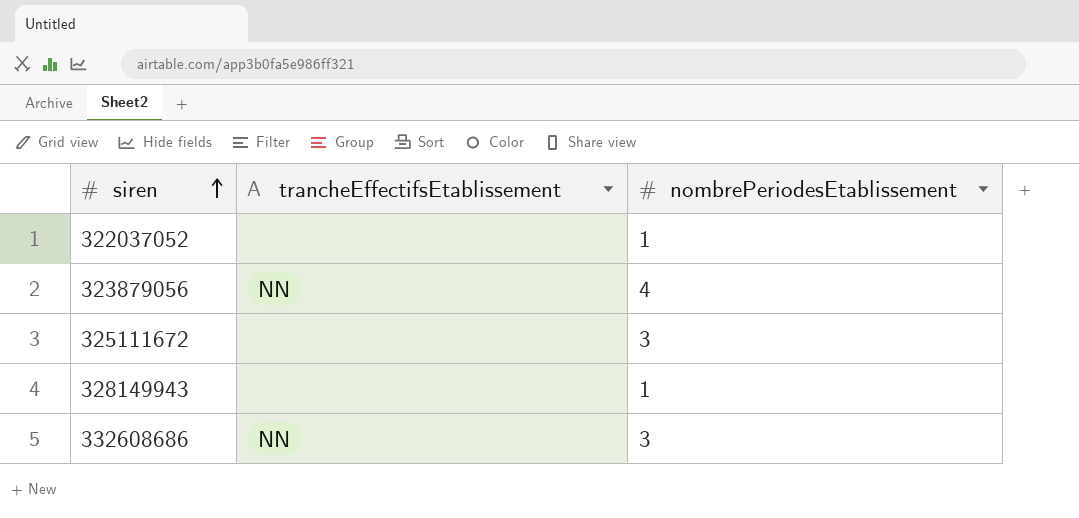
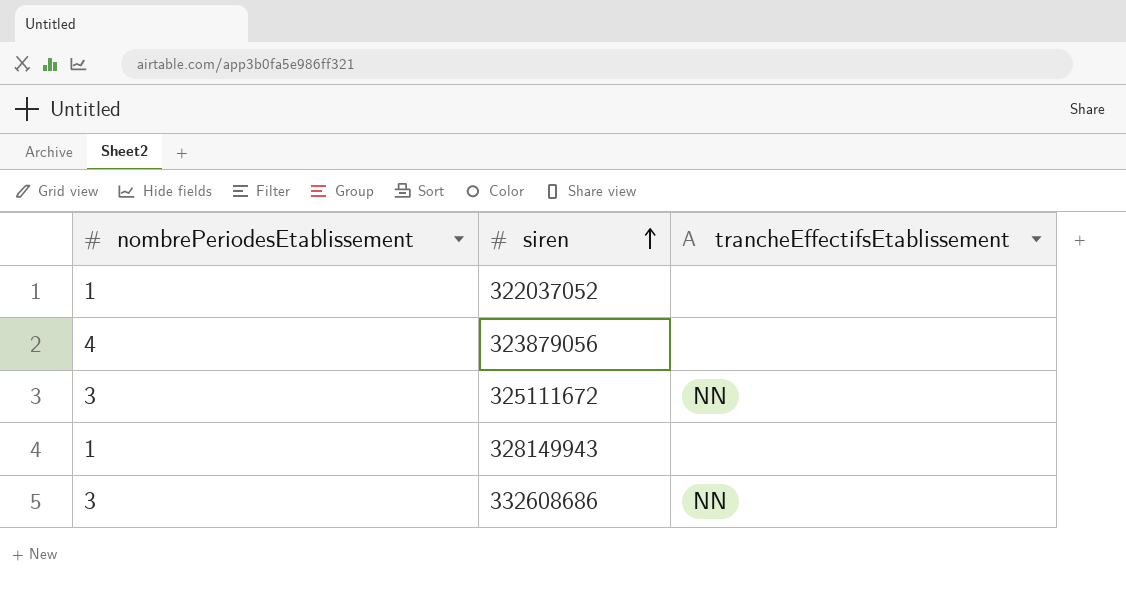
column nombrePeriodesEtablissement | position: 3 -> 1
323879056 | trancheEffectifsEtablissement: NN -> none
325111672 | trancheEffectifsEtablissement: none -> NN

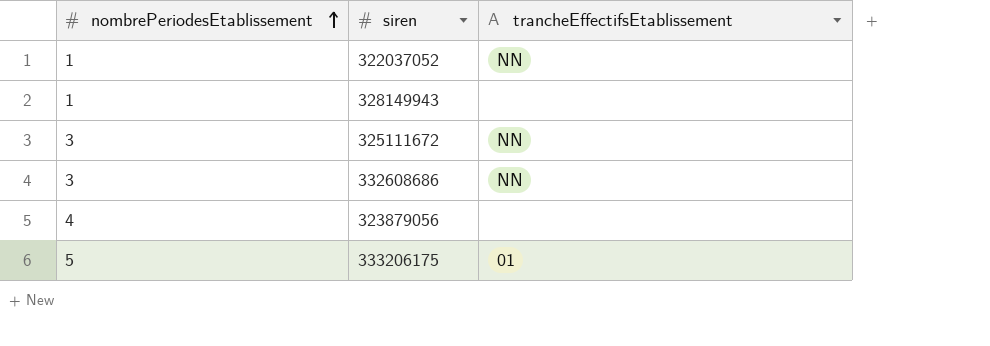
row order: siren ascending -> nombrePeriodesEtablissement ascending
322037052 | trancheEffectifsEtablissement: none -> NN
row 333206175: none -> 5 | 01

